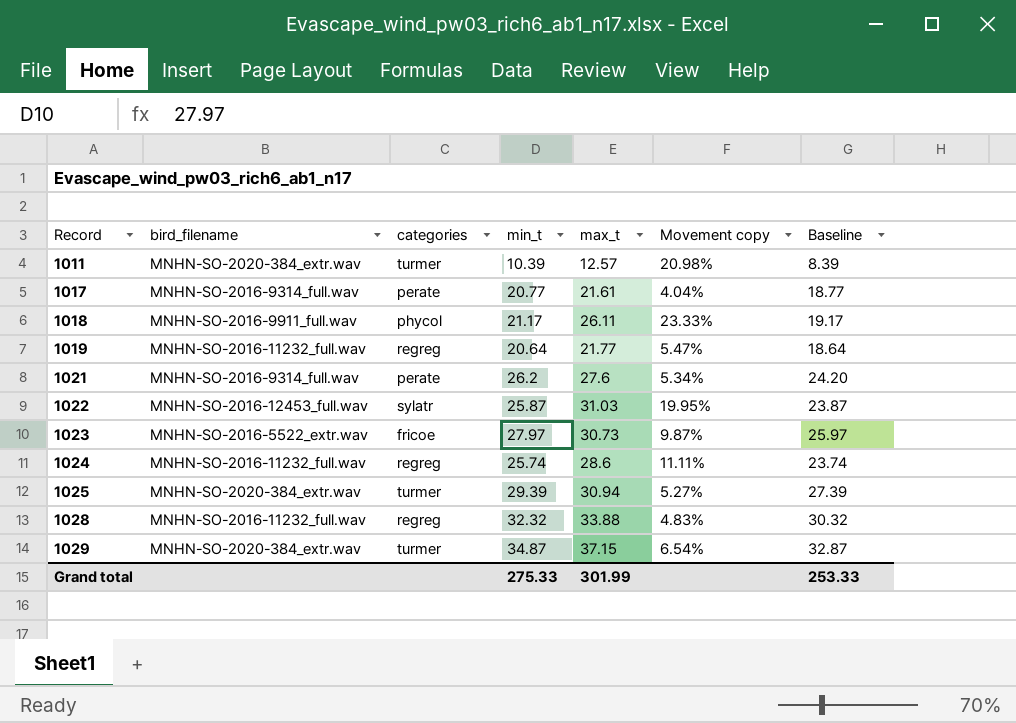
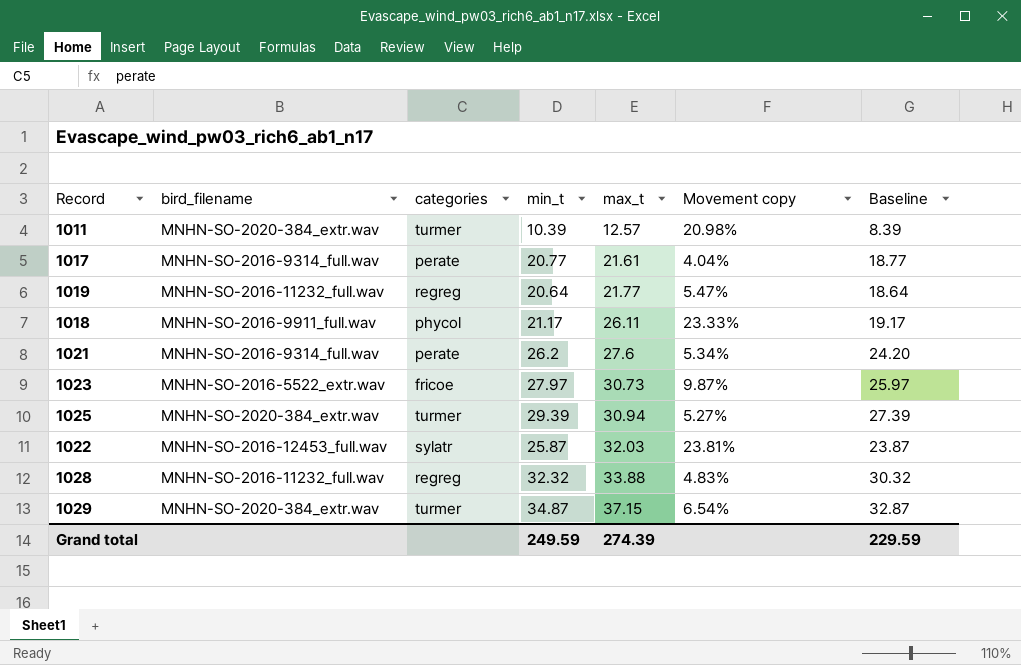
row order: Record ascending -> max_t ascending
row 1024: MNHN-SO-2016-11232_full.wav | regreg | 25.74 | 28.6 | 11.11% | 23.74 -> none
1022 | max_t: 31.03 -> 32.03
1022 | Movement copy: 19.95% -> 23.81%
Grand total | min_t: 275.33 -> 249.59
Grand total | max_t: 301.99 -> 274.39
Grand total | Baseline: 253.33 -> 229.59

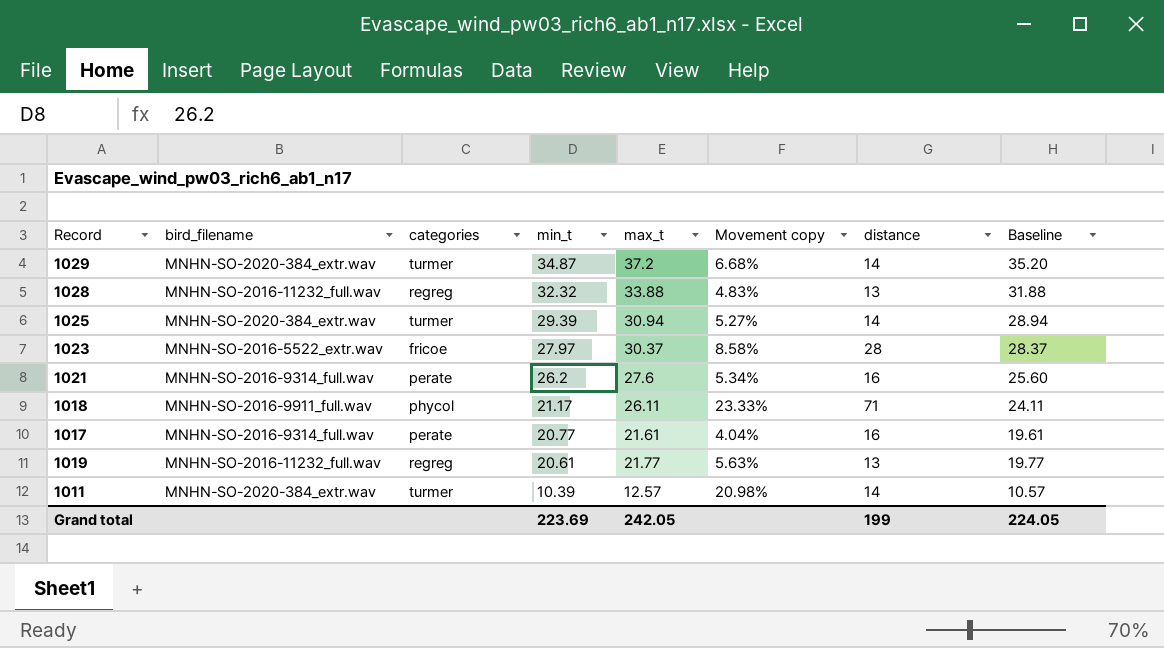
row order: max_t ascending -> min_t descending
column distance | position: none -> 7
column Baseline | formula: [min_t] - 2 -> [max_t] - 2
row 1022: MNHN-SO-2016-12453_full.wav | sylatr | 25.87 | 32.03 | 23.81% | 23.87 -> none
1029 | max_t: 37.15 -> 37.2
1029 | Movement copy: 6.54% -> 6.68%
1023 | max_t: 30.73 -> 30.37
1023 | Movement copy: 9.87% -> 8.58%
1019 | min_t: 20.64 -> 20.61
1019 | Movement copy: 5.47% -> 5.63%
Grand total | min_t: 249.59 -> 223.69
Grand total | max_t: 274.39 -> 242.05
Grand total | Baseline: 229.59 -> 224.05

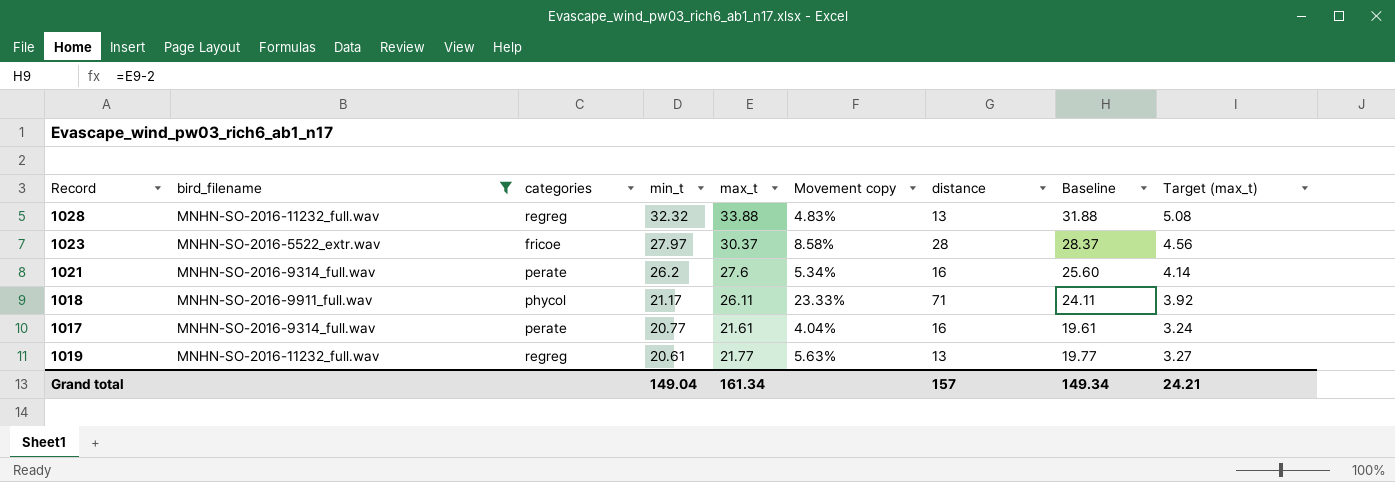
filter: none -> bird_filename != MNHN-SO-2020-384_extr.wav
column Target (max_t) | formula: none -> [max_t] * 0.15
Grand total | min_t: 223.69 -> 149.04
Grand total | max_t: 242.05 -> 161.34
Grand total | distance: 199 -> 157
Grand total | Baseline: 224.05 -> 149.34

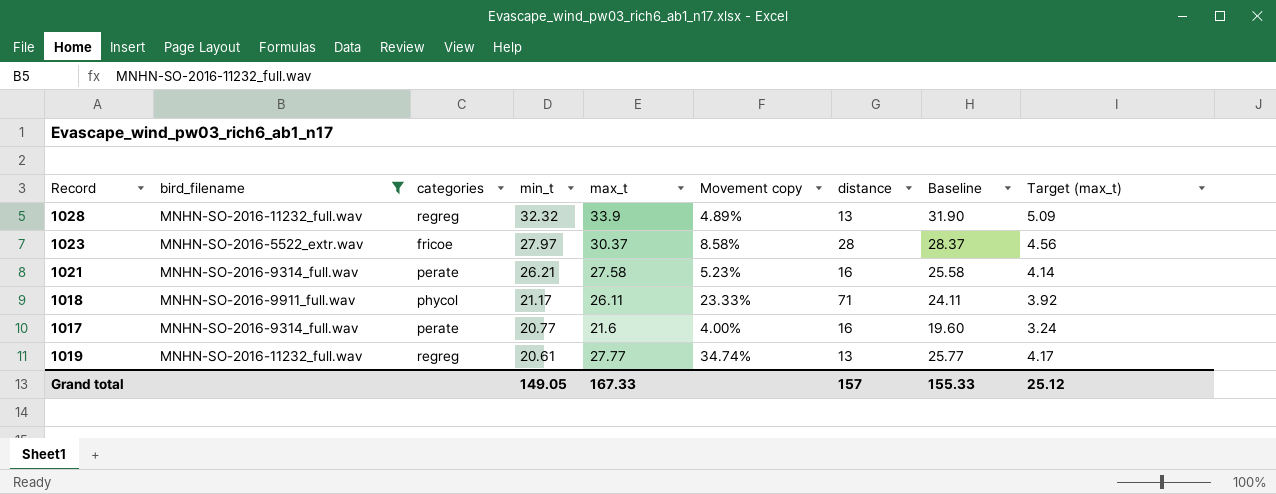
1028 | max_t: 33.88 -> 33.9
1028 | Movement copy: 4.83% -> 4.89%
1028 | Baseline: 31.88 -> 31.90
1028 | Target (max_t): 5.08 -> 5.09
1021 | min_t: 26.2 -> 26.21
1021 | max_t: 27.6 -> 27.58
1021 | Movement copy: 5.34% -> 5.23%
1021 | Baseline: 25.60 -> 25.58
1017 | max_t: 21.61 -> 21.6
1017 | Movement copy: 4.04% -> 4.00%
1017 | Baseline: 19.61 -> 19.60
1019 | max_t: 21.77 -> 27.77
1019 | Movement copy: 5.63% -> 34.74%
1019 | Baseline: 19.77 -> 25.77
1019 | Target (max_t): 3.27 -> 4.17
Grand total | min_t: 149.04 -> 149.05
Grand total | max_t: 161.34 -> 167.33
Grand total | Baseline: 149.34 -> 155.33
Grand total | Target (max_t): 24.21 -> 25.12

